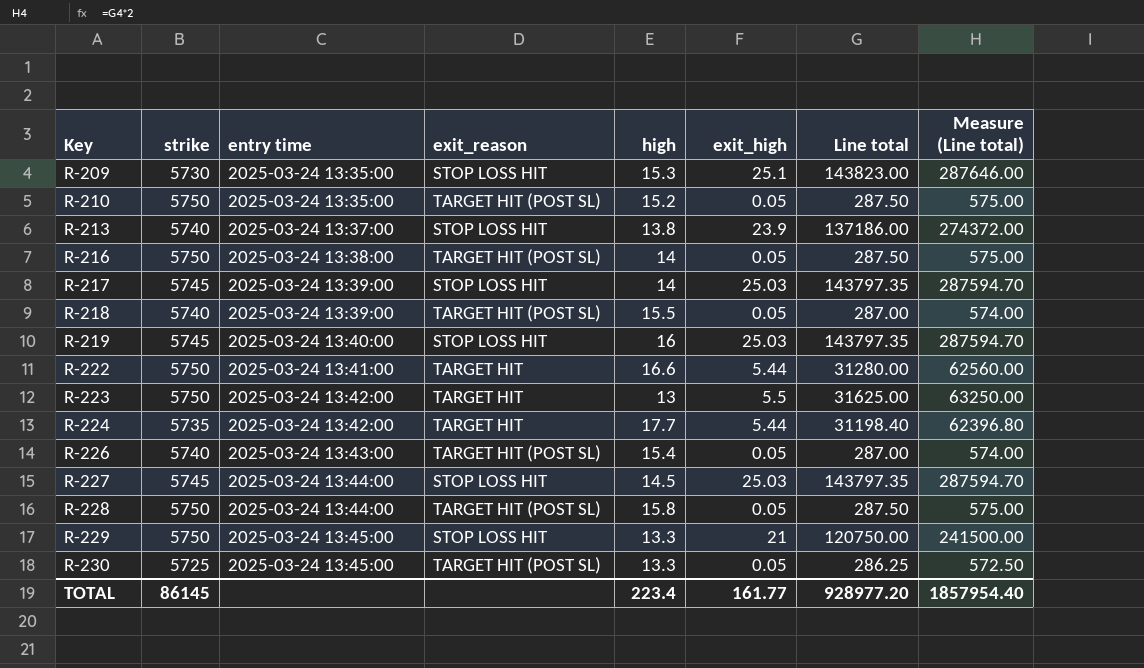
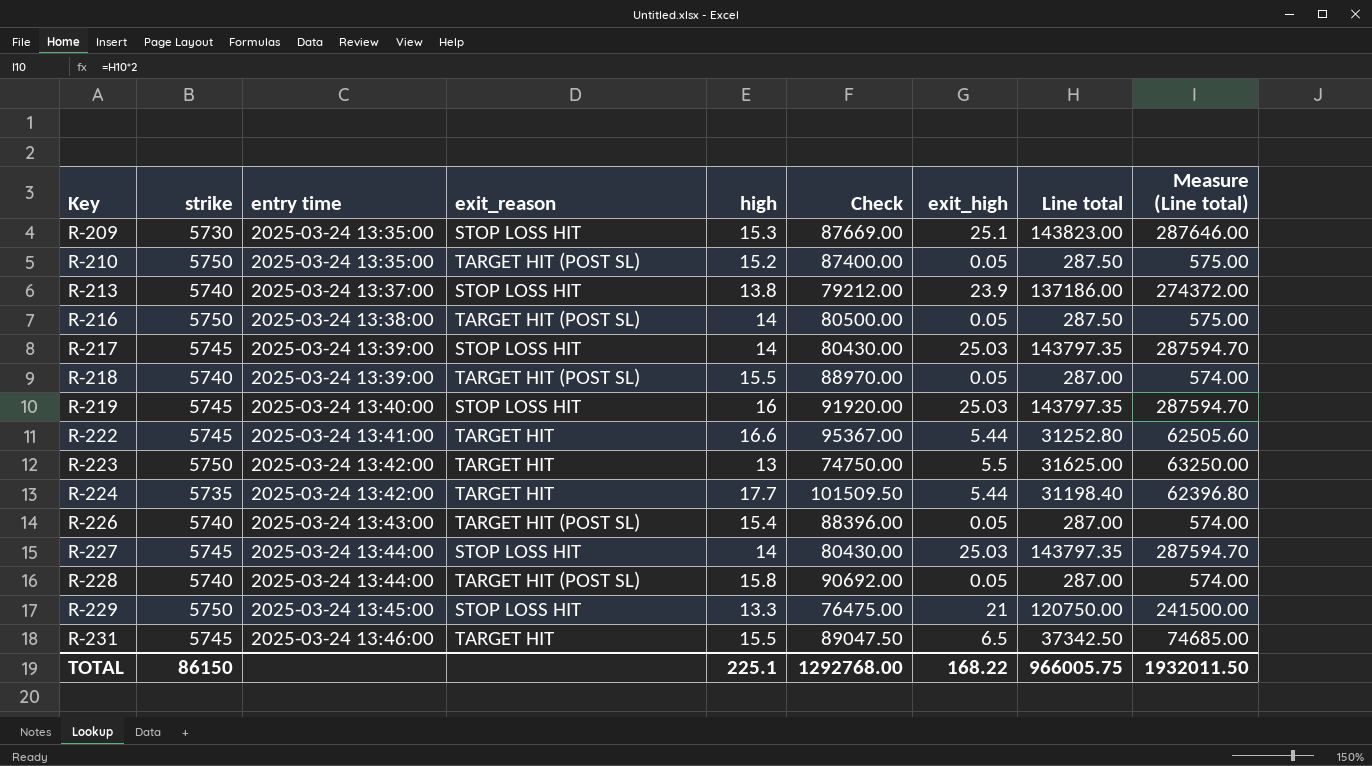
column Check | formula: none -> [strike] * [high]
row R-230: 5725 | 2025-03-24 13:45:00 | TARGET HIT (POST SL) | 13.3 | 0.05 | 286.25 | 572.50 -> none
R-222 | strike: 5750 -> 5745
R-222 | Line total: 31280.00 -> 31252.80
R-222 | Measure (Line total): 62560.00 -> 62505.60
R-227 | high: 14.5 -> 14
R-228 | strike: 5750 -> 5740
R-228 | Line total: 287.50 -> 287.00
R-228 | Measure (Line total): 575.00 -> 574.00
row R-231: none -> 5745 | 2025-03-24 13:46:00 | TARGET HIT | 15.5 | 89047.50 | 6.5 | 37342.50 | 74685.00
TOTAL | strike: 86145 -> 86150
TOTAL | high: 223.4 -> 225.1
TOTAL | exit_high: 161.77 -> 168.22
TOTAL | Line total: 928977.20 -> 966005.75
TOTAL | Measure (Line total): 1857954.40 -> 1932011.50

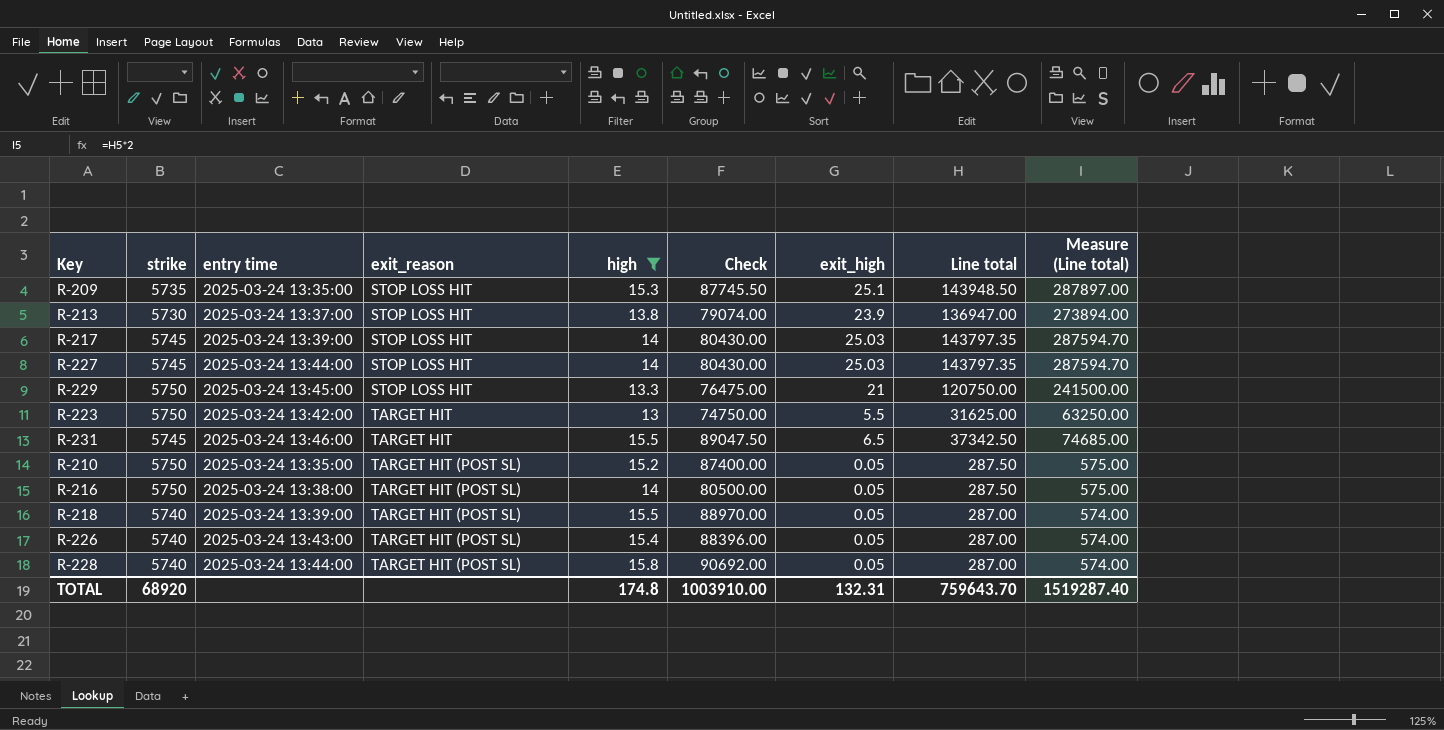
filter: none -> high <= 15.8
row order: Key ascending -> exit_reason ascending
R-209 | strike: 5730 -> 5735
R-209 | Check: 87669.00 -> 87745.50
R-209 | Line total: 143823.00 -> 143948.50
R-209 | Measure (Line total): 287646.00 -> 287897.00
R-213 | strike: 5740 -> 5730
R-213 | Check: 79212.00 -> 79074.00
R-213 | Line total: 137186.00 -> 136947.00
R-213 | Measure (Line total): 274372.00 -> 273894.00
TOTAL | strike: 86150 -> 68920
TOTAL | high: 225.1 -> 174.8
TOTAL | Check: 1292768.00 -> 1003910.00
TOTAL | exit_high: 168.22 -> 132.31
TOTAL | Line total: 966005.75 -> 759643.70
TOTAL | Measure (Line total): 1932011.50 -> 1519287.40

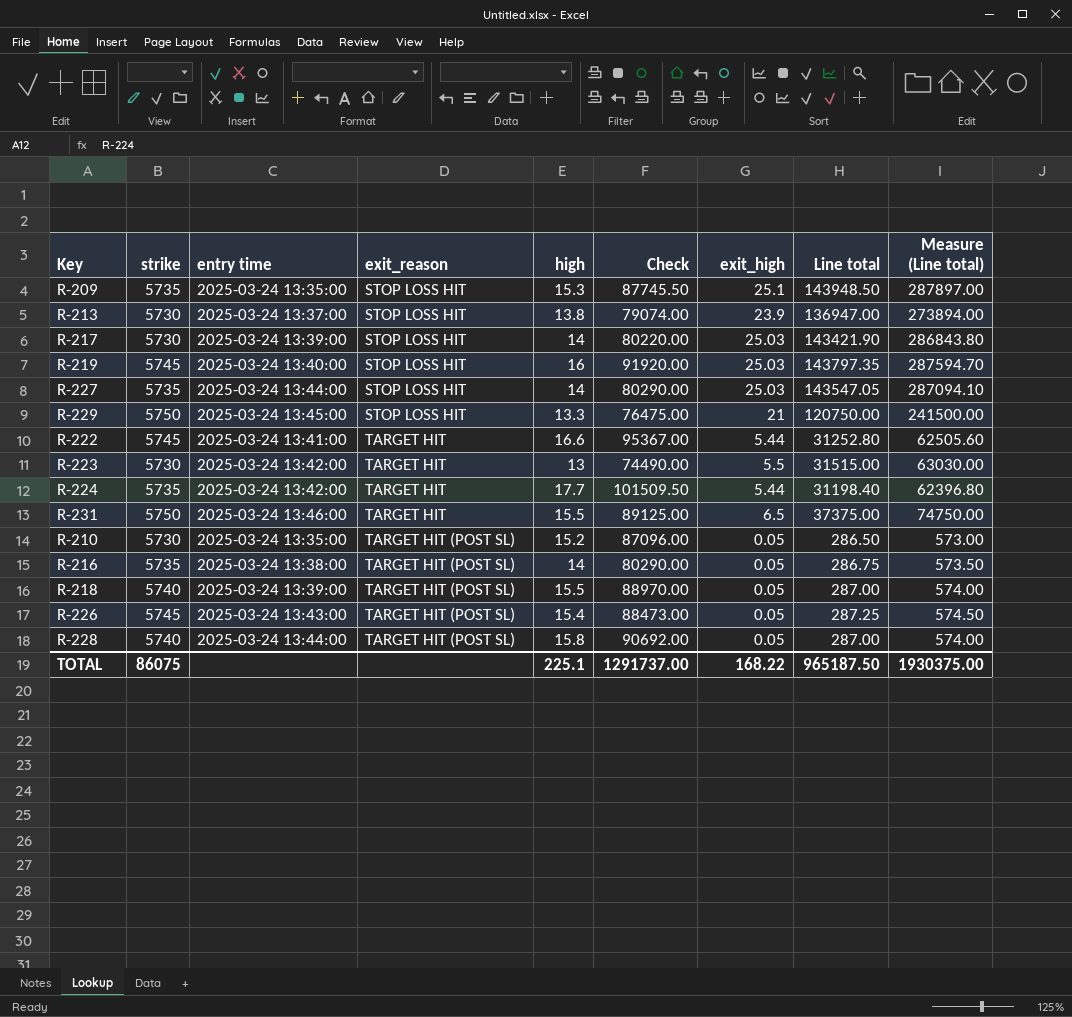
filter: high <= 15.8 -> none
R-217 | strike: 5745 -> 5730
R-217 | Check: 80430.00 -> 80220.00
R-217 | Line total: 143797.35 -> 143421.90
R-217 | Measure (Line total): 287594.70 -> 286843.80
R-227 | strike: 5745 -> 5735
R-227 | Check: 80430.00 -> 80290.00
R-227 | Line total: 143797.35 -> 143547.05
R-227 | Measure (Line total): 287594.70 -> 287094.10
R-223 | strike: 5750 -> 5730
R-223 | Check: 74750.00 -> 74490.00
R-223 | Line total: 31625.00 -> 31515.00
R-223 | Measure (Line total): 63250.00 -> 63030.00
R-231 | strike: 5745 -> 5750
R-231 | Check: 89047.50 -> 89125.00
R-231 | Line total: 37342.50 -> 37375.00
R-231 | Measure (Line total): 74685.00 -> 74750.00
R-210 | strike: 5750 -> 5730
R-210 | Check: 87400.00 -> 87096.00
R-210 | Line total: 287.50 -> 286.50
R-210 | Measure (Line total): 575.00 -> 573.00
R-216 | strike: 5750 -> 5735
R-216 | Check: 80500.00 -> 80290.00
R-216 | Line total: 287.50 -> 286.75
R-216 | Measure (Line total): 575.00 -> 573.50
R-226 | strike: 5740 -> 5745
R-226 | Check: 88396.00 -> 88473.00
R-226 | Line total: 287.00 -> 287.25
R-226 | Measure (Line total): 574.00 -> 574.50
TOTAL | strike: 68920 -> 86075
TOTAL | high: 174.8 -> 225.1
TOTAL | Check: 1003910.00 -> 1291737.00
TOTAL | exit_high: 132.31 -> 168.22
TOTAL | Line total: 759643.70 -> 965187.50
TOTAL | Measure (Line total): 1519287.40 -> 1930375.00

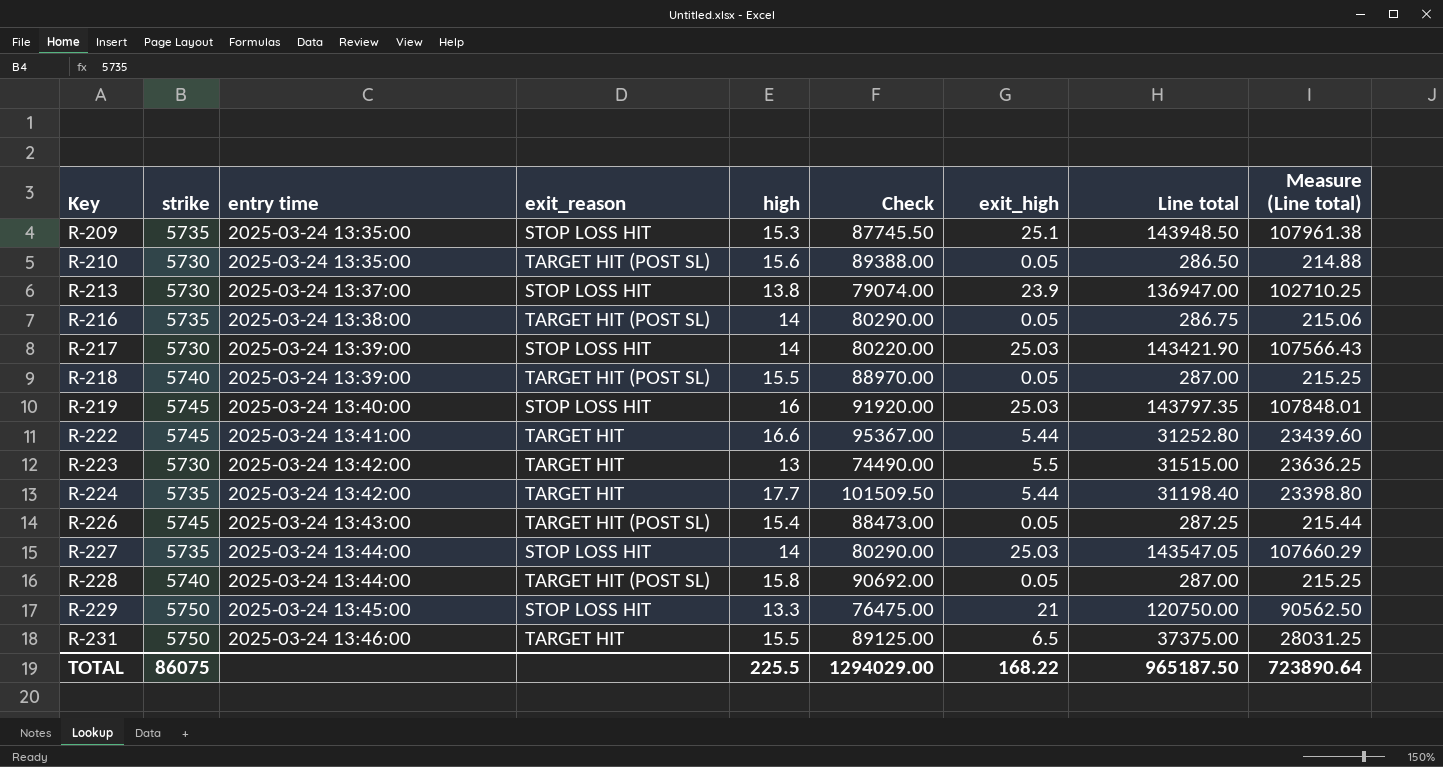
row order: exit_reason ascending -> Key ascending
column Measure (Line total) | formula: [Line total] * 2 -> [Line total] * 0.75
R-210 | high: 15.2 -> 15.6
R-210 | Check: 87096.00 -> 89388.00
TOTAL | high: 225.1 -> 225.5
TOTAL | Check: 1291737.00 -> 1294029.00
TOTAL | Measure (Line total): 1930375.00 -> 723890.64

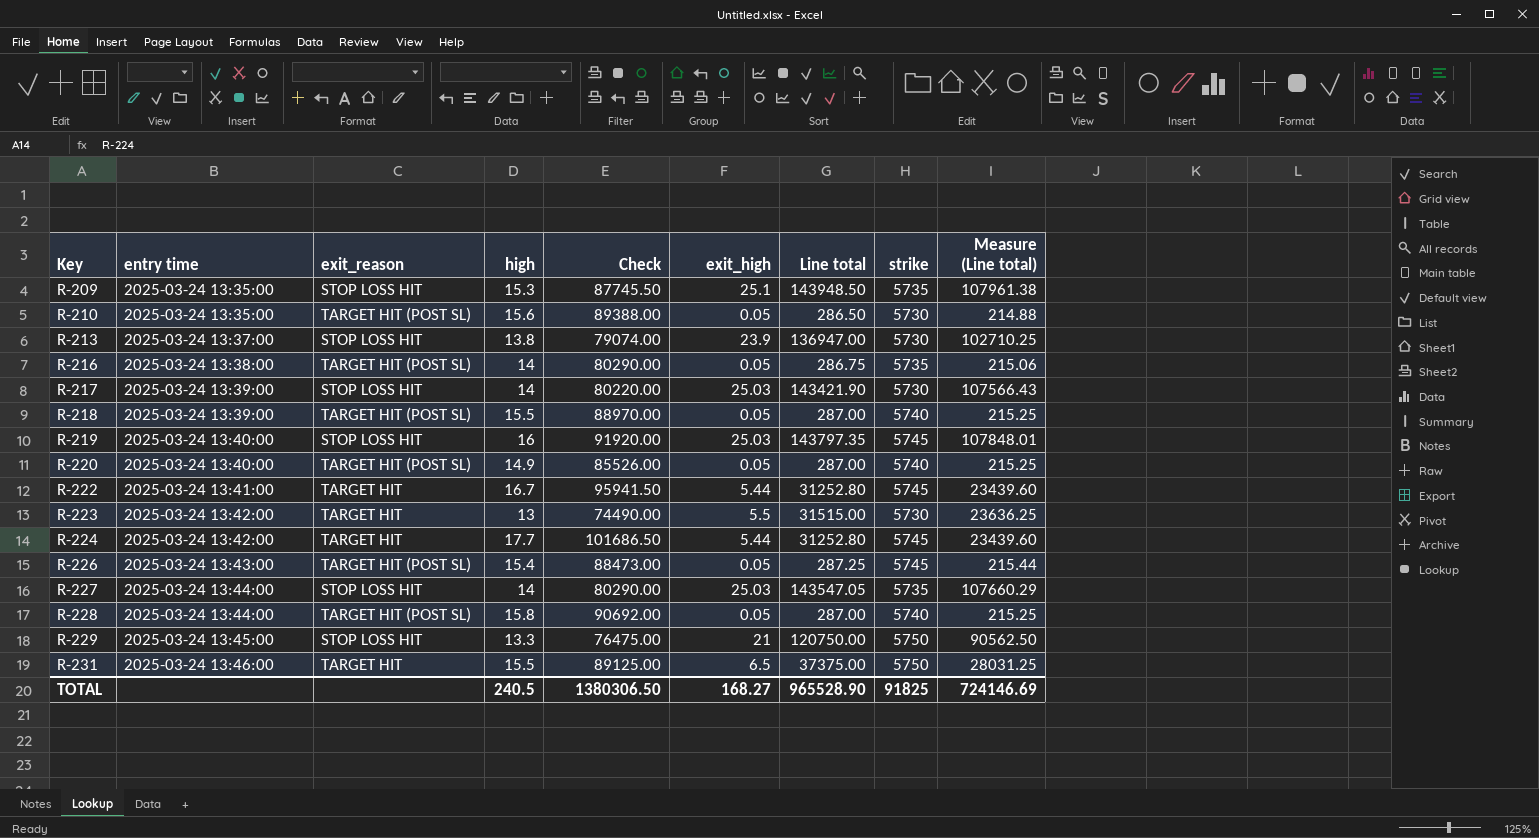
column strike | position: 2 -> 8
row R-220: none -> 2025-03-24 13:40:00 | TARGET HIT (POST SL) | 14.9 | 85526.00 | 0.05 | 287.00 | 5740 | 215.25
R-222 | high: 16.6 -> 16.7
R-222 | Check: 95367.00 -> 95941.50
R-224 | Check: 101509.50 -> 101686.50
R-224 | Line total: 31198.40 -> 31252.80
R-224 | strike: 5735 -> 5745
R-224 | Measure (Line total): 23398.80 -> 23439.60
TOTAL | high: 225.5 -> 240.5
TOTAL | Check: 1294029.00 -> 1380306.50
TOTAL | exit_high: 168.22 -> 168.27
TOTAL | Line total: 965187.50 -> 965528.90
TOTAL | strike: 86075 -> 91825
TOTAL | Measure (Line total): 723890.64 -> 724146.69

